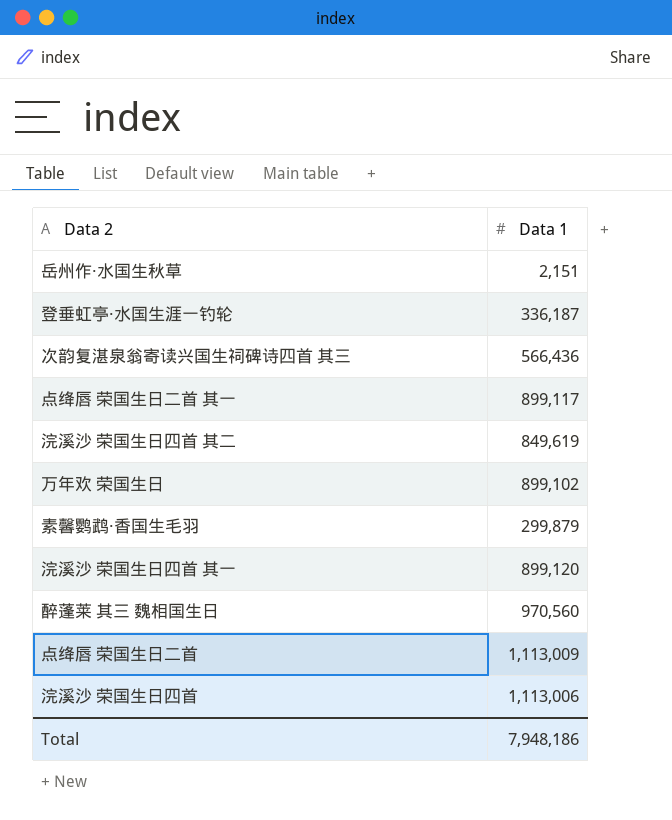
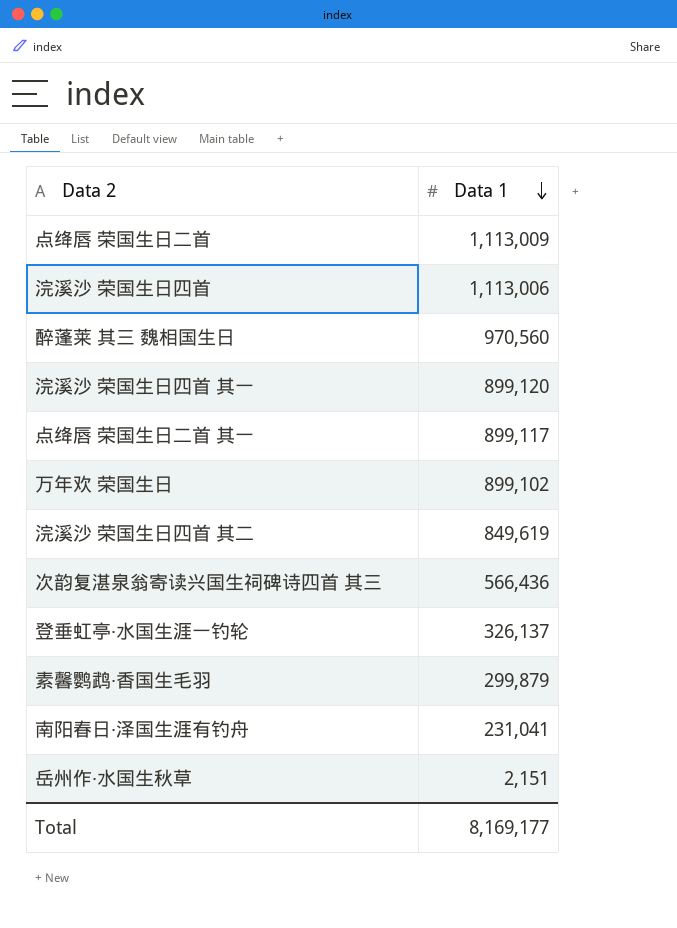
row order: none -> Data 1 descending
登垂虹亭·水国生涯一钓轮 | Data 1: 336,187 -> 326,137
row 南阳春日·泽国生涯有钓舟: none -> 231,041
Total | Data 1: 7,948,186 -> 8,169,177

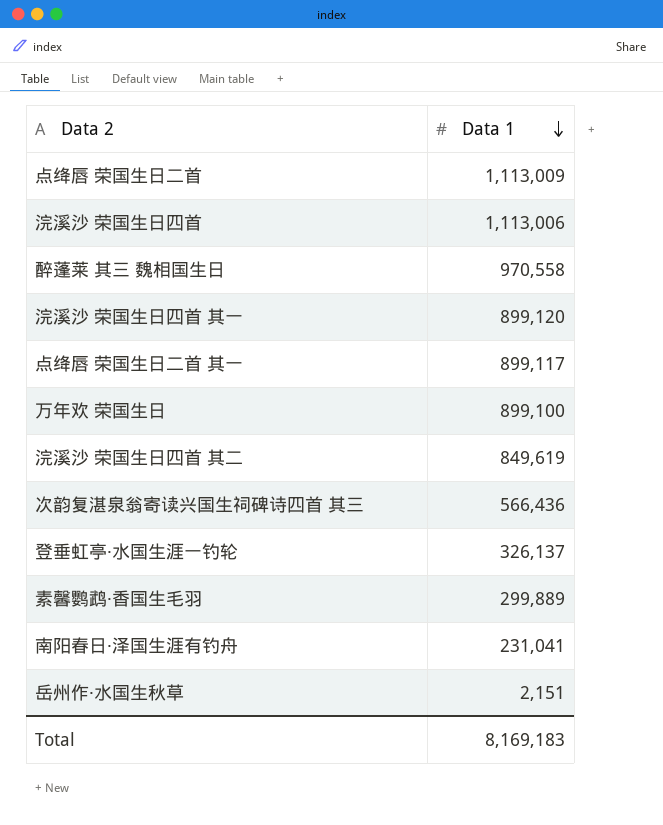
醉蓬莱 其三 魏相国生日 | Data 1: 970,560 -> 970,558
万年欢 荣国生日 | Data 1: 899,102 -> 899,100
素馨鹦鹉·香国生毛羽 | Data 1: 299,879 -> 299,889
Total | Data 1: 8,169,177 -> 8,169,183

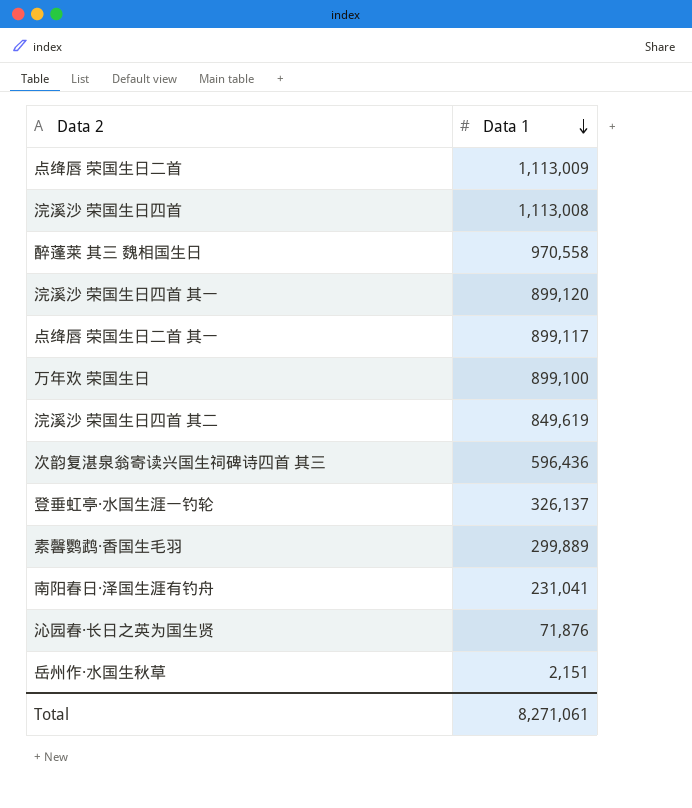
浣溪沙 荣国生日四首 | Data 1: 1,113,006 -> 1,113,008
次韵复湛泉翁寄读兴国生祠碑诗四首 其三 | Data 1: 566,436 -> 596,436
row 沁园春·长日之英为国生贤: none -> 71,876
Total | Data 1: 8,169,183 -> 8,271,061

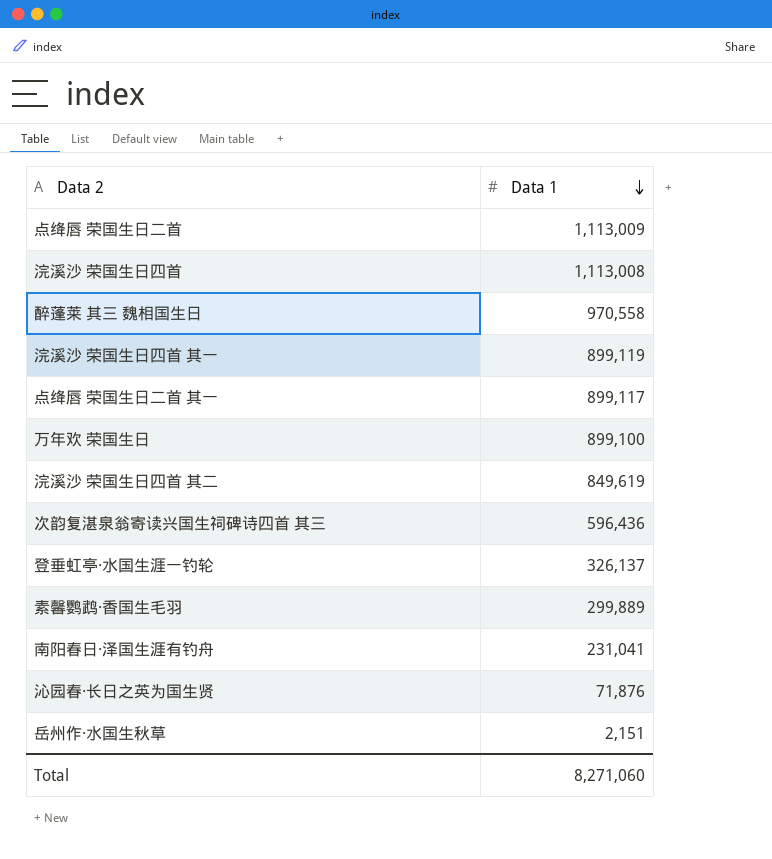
浣溪沙 荣国生日四首 其一 | Data 1: 899,120 -> 899,119
Total | Data 1: 8,271,061 -> 8,271,060

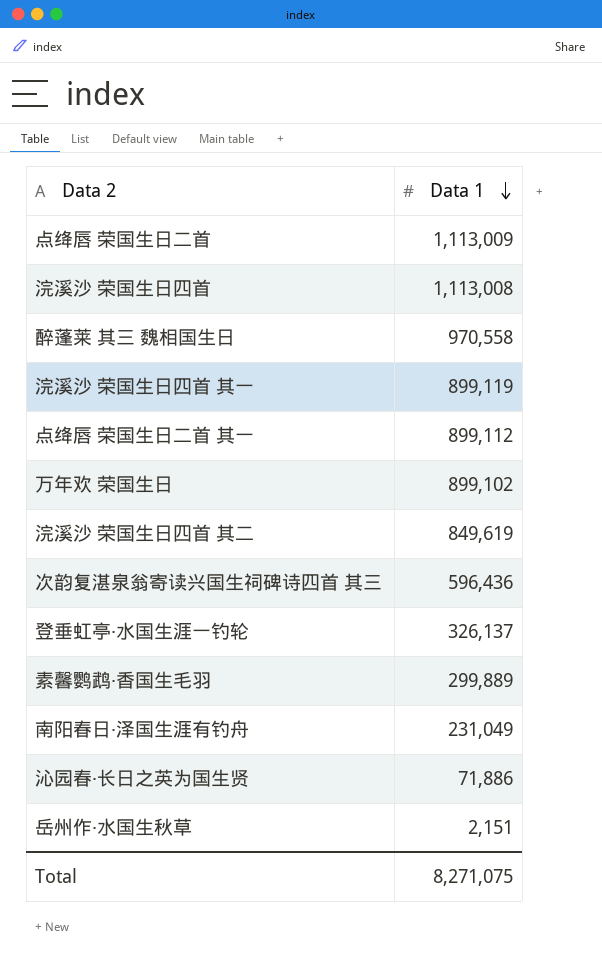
点绛唇 荣国生日二首 其一 | Data 1: 899,117 -> 899,112
万年欢 荣国生日 | Data 1: 899,100 -> 899,102
南阳春日·泽国生涯有钓舟 | Data 1: 231,041 -> 231,049
沁园春·长日之英为国生贤 | Data 1: 71,876 -> 71,886
Total | Data 1: 8,271,060 -> 8,271,075

